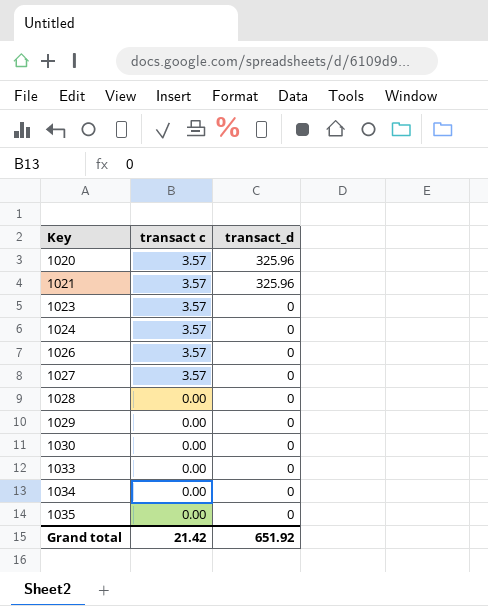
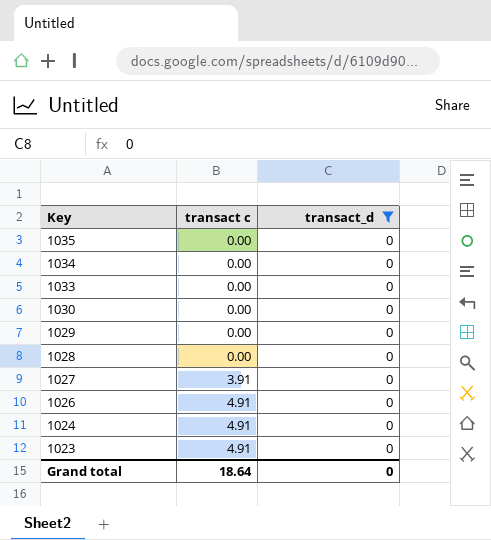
filter: none -> transact_d = 0
row order: Key ascending -> Key descending
1027 | transact c: 3.57 -> 3.91
1026 | transact c: 3.57 -> 4.91
1024 | transact c: 3.57 -> 4.91
1023 | transact c: 3.57 -> 4.91
Grand total | transact c: 21.42 -> 18.64
Grand total | transact_d: 651.92 -> 0

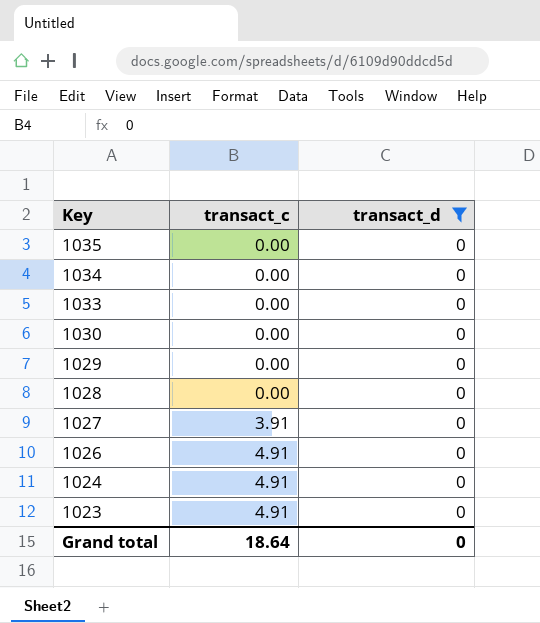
column name: transact c -> transact_c

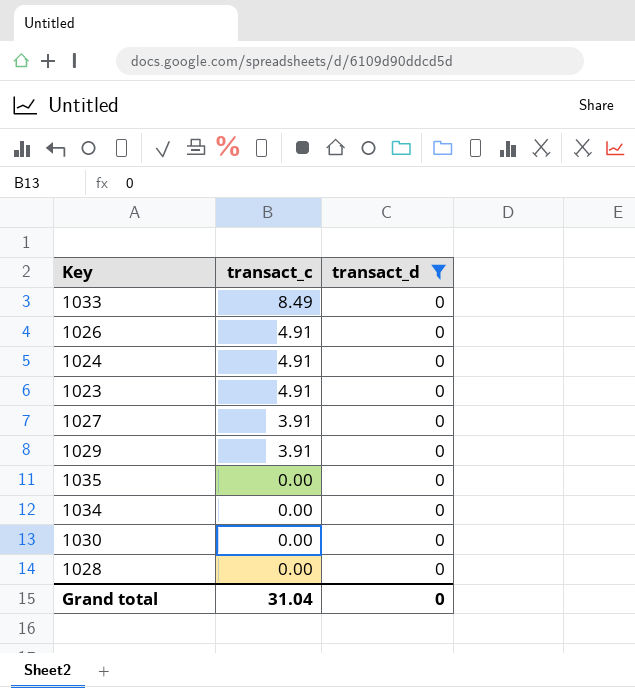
row order: Key descending -> transact_c descending
1033 | transact_c: 0.00 -> 8.49
1029 | transact_c: 0.00 -> 3.91
Grand total | transact_c: 18.64 -> 31.04

